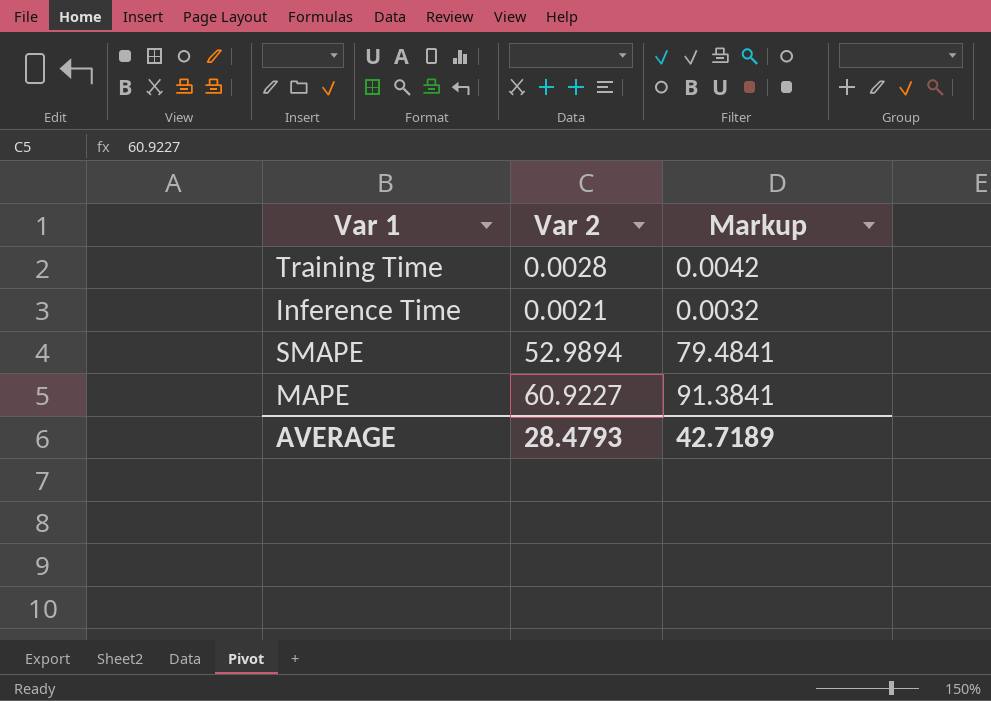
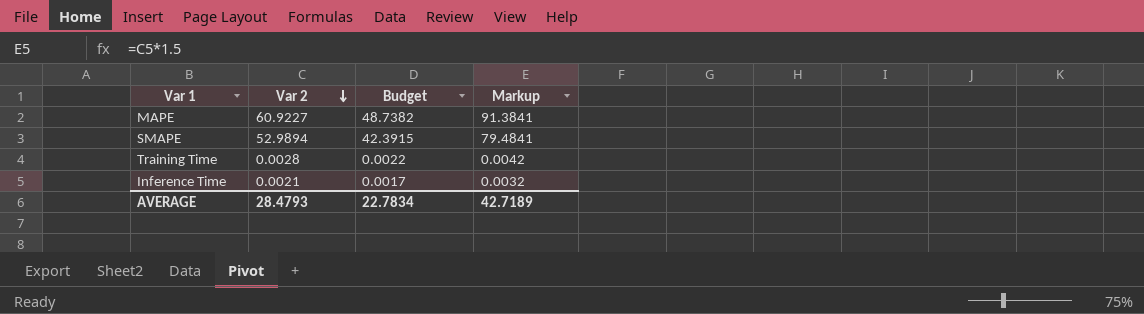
row order: none -> Var 2 descending
column Budget | formula: none -> [Var 2] * 0.8

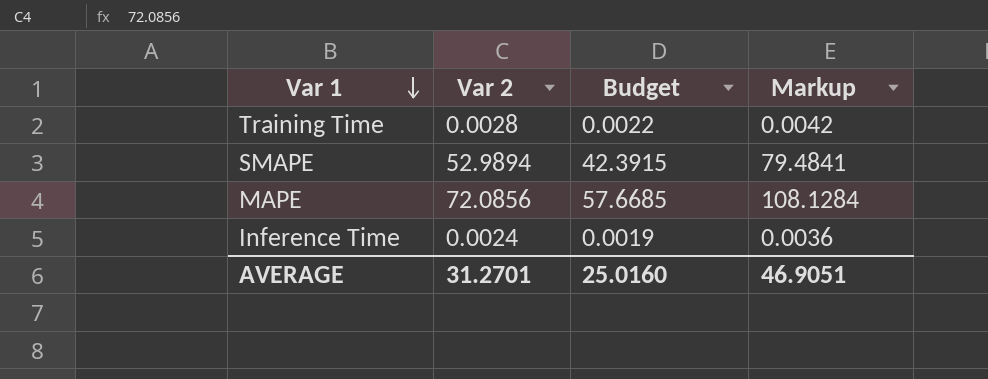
row order: Var 2 descending -> Var 1 descending
MAPE | Var 2: 60.9227 -> 72.0856
MAPE | Budget: 48.7382 -> 57.6685
MAPE | Markup: 91.3841 -> 108.1284
Inference Time | Var 2: 0.0021 -> 0.0024
Inference Time | Budget: 0.0017 -> 0.0019
Inference Time | Markup: 0.0032 -> 0.0036
AVERAGE | Var 2: 28.4793 -> 31.2701
AVERAGE | Budget: 22.7834 -> 25.0160
AVERAGE | Markup: 42.7189 -> 46.9051

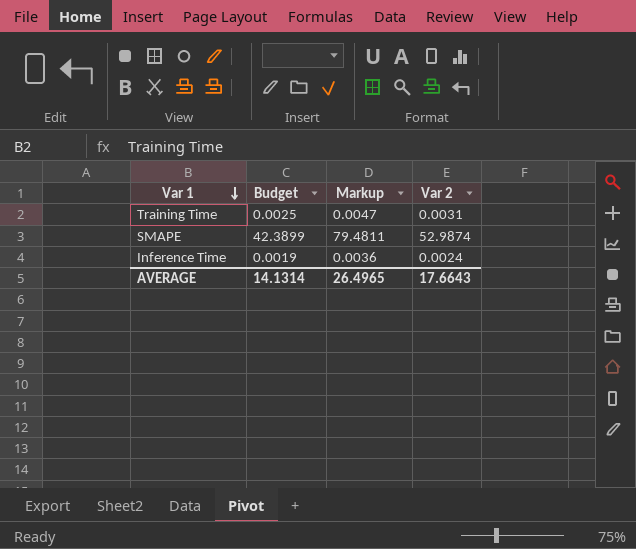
column Var 2 | position: 2 -> 4
row MAPE: 72.0856 | 57.6685 | 108.1284 -> none
Training Time | Budget: 0.0022 -> 0.0025
Training Time | Markup: 0.0042 -> 0.0047
Training Time | Var 2: 0.0028 -> 0.0031
SMAPE | Budget: 42.3915 -> 42.3899
SMAPE | Markup: 79.4841 -> 79.4811
SMAPE | Var 2: 52.9894 -> 52.9874
AVERAGE | Budget: 25.0160 -> 14.1314
AVERAGE | Markup: 46.9051 -> 26.4965
AVERAGE | Var 2: 31.2701 -> 17.6643

